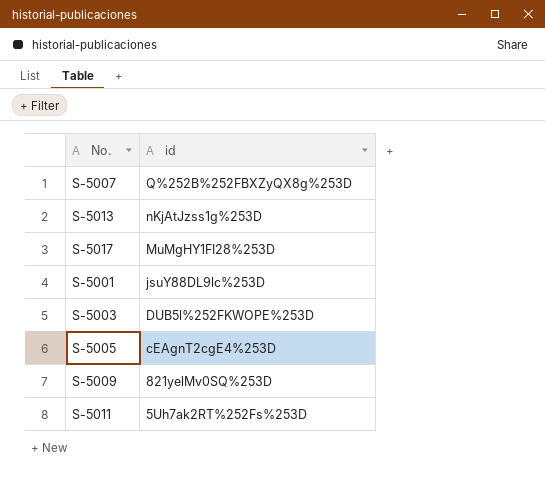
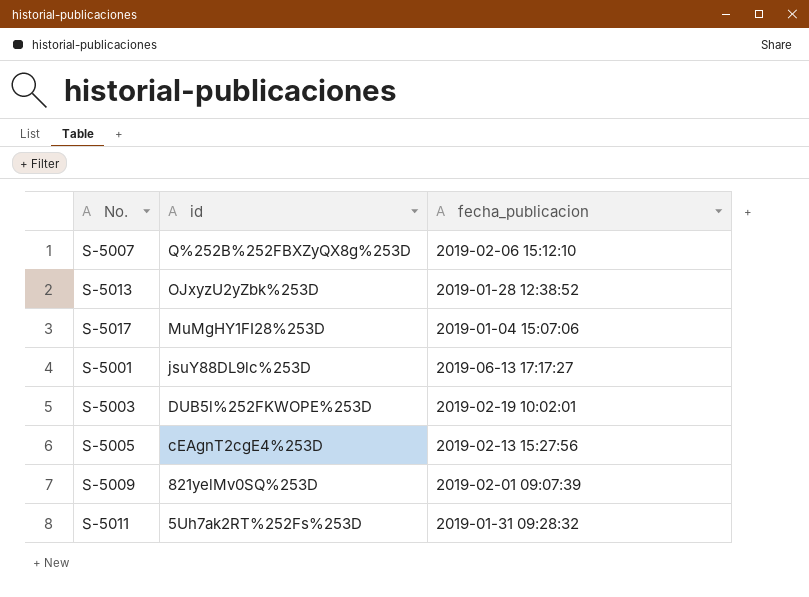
column fecha_publicacion | position: none -> 3
S-5013 | id: nKjAtJzss1g%253D -> OJxyzU2yZbk%253D

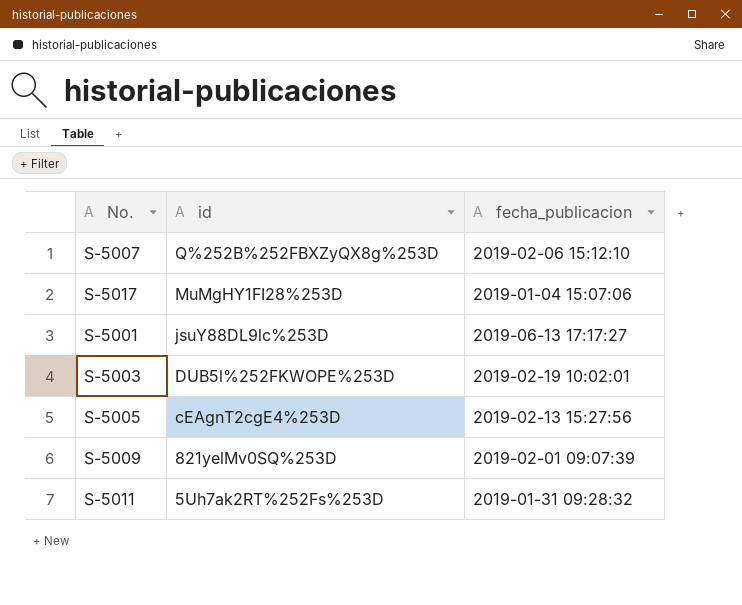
row S-5013: OJxyzU2yZbk%253D | 2019-01-28 12:38:52 -> none

